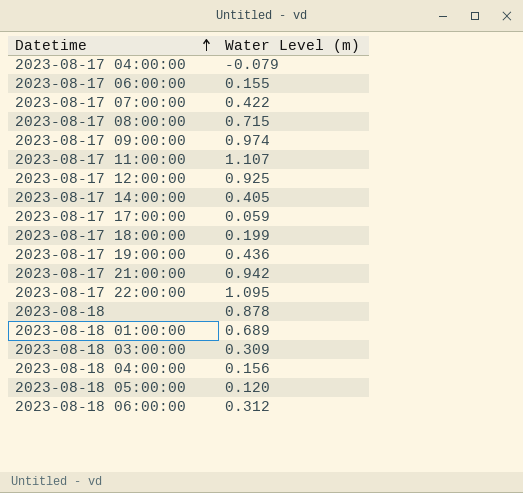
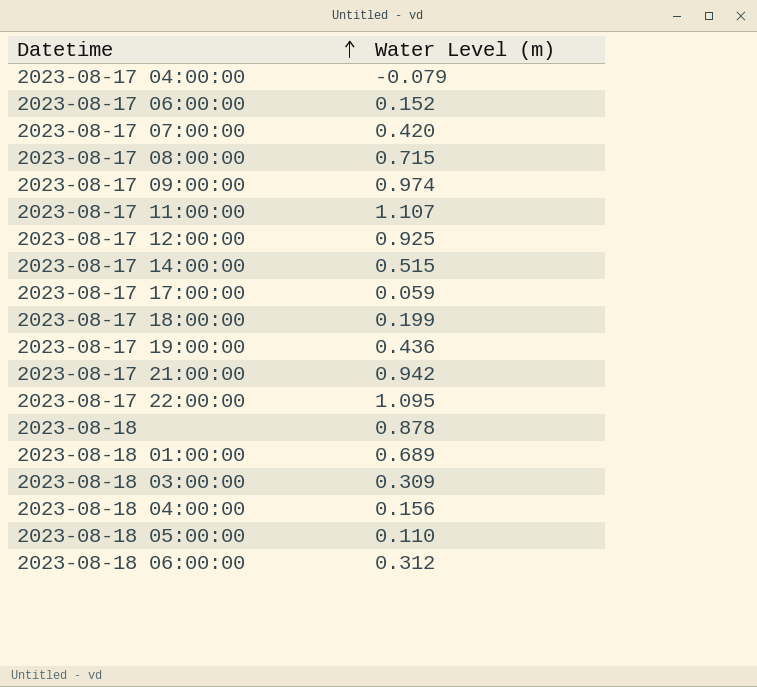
2023-08-17 06:00:00 | Water Level (m): 0.155 -> 0.152
2023-08-17 07:00:00 | Water Level (m): 0.422 -> 0.420
2023-08-17 14:00:00 | Water Level (m): 0.405 -> 0.515
2023-08-18 05:00:00 | Water Level (m): 0.120 -> 0.110

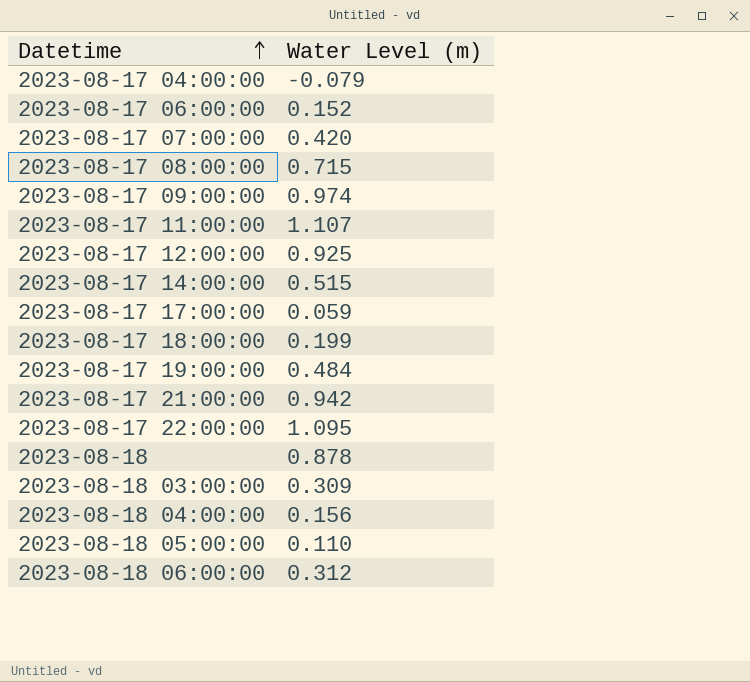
row 2023-08-18 01:00:00: 0.689 -> none
2023-08-17 19:00:00 | Water Level (m): 0.436 -> 0.484

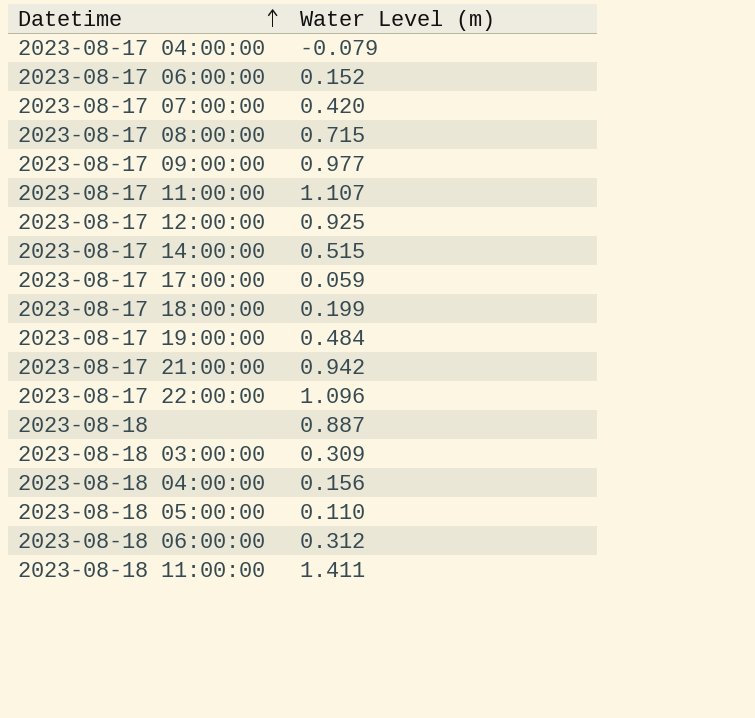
2023-08-17 09:00:00 | Water Level (m): 0.974 -> 0.977
2023-08-17 22:00:00 | Water Level (m): 1.095 -> 1.096
2023-08-18 | Water Level (m): 0.878 -> 0.887
row 2023-08-18 11:00:00: none -> 1.411

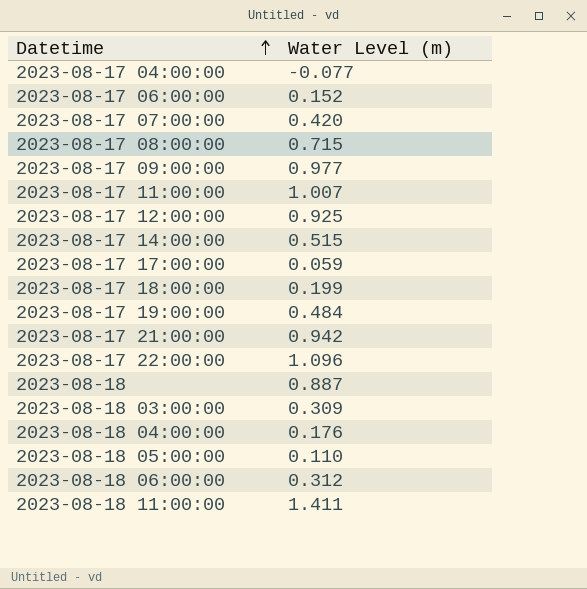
2023-08-17 04:00:00 | Water Level (m): -0.079 -> -0.077
2023-08-17 11:00:00 | Water Level (m): 1.107 -> 1.007
2023-08-18 04:00:00 | Water Level (m): 0.156 -> 0.176

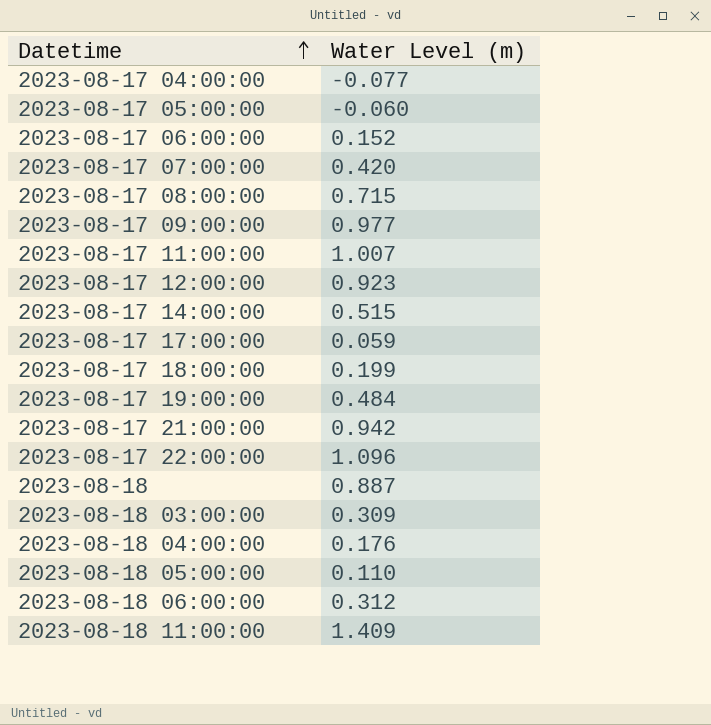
row 2023-08-17 05:00:00: none -> -0.060
2023-08-17 12:00:00 | Water Level (m): 0.925 -> 0.923
2023-08-18 11:00:00 | Water Level (m): 1.411 -> 1.409

